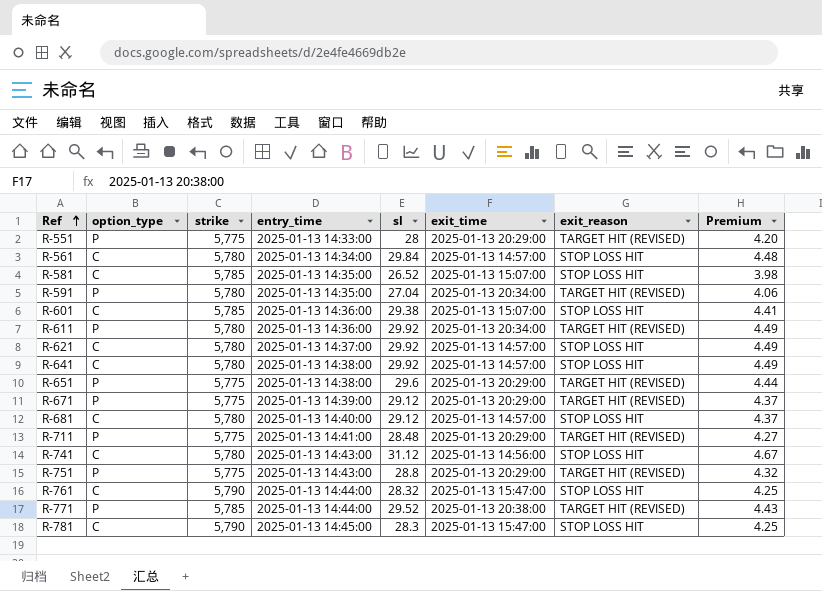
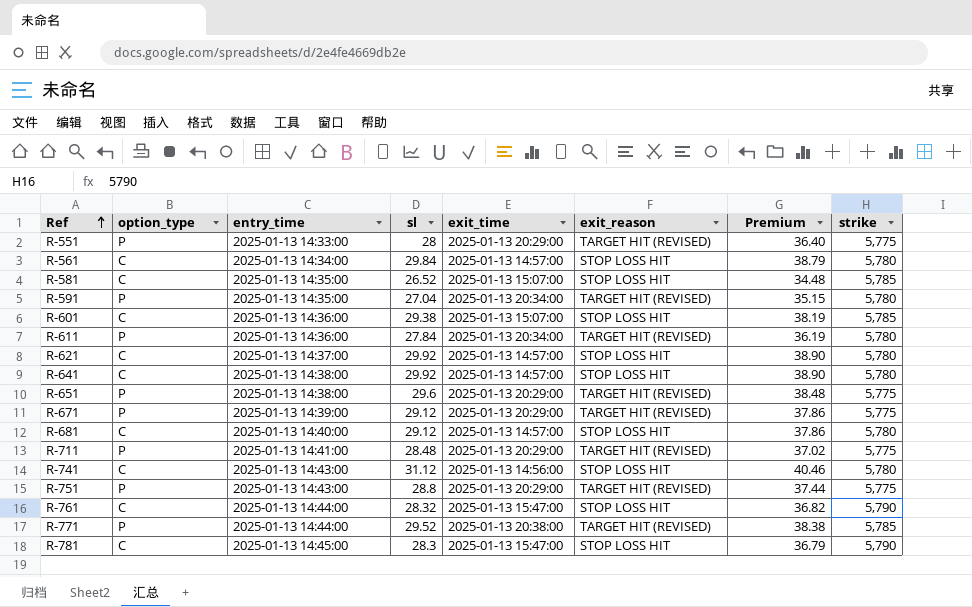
column Premium | formula: [sl] * 0.15 -> [sl] * 1.3
column strike | position: 3 -> 8
R-611 | sl: 29.92 -> 27.84

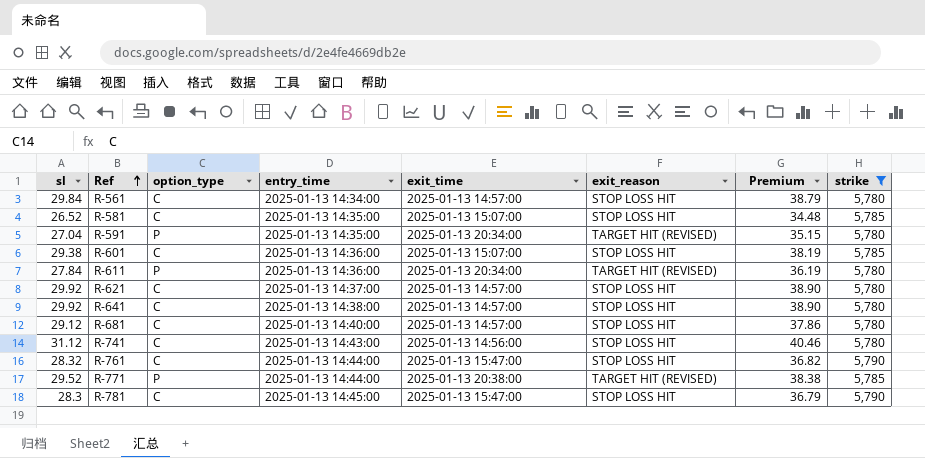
filter: none -> strike != 5,775
column sl | position: 4 -> 1

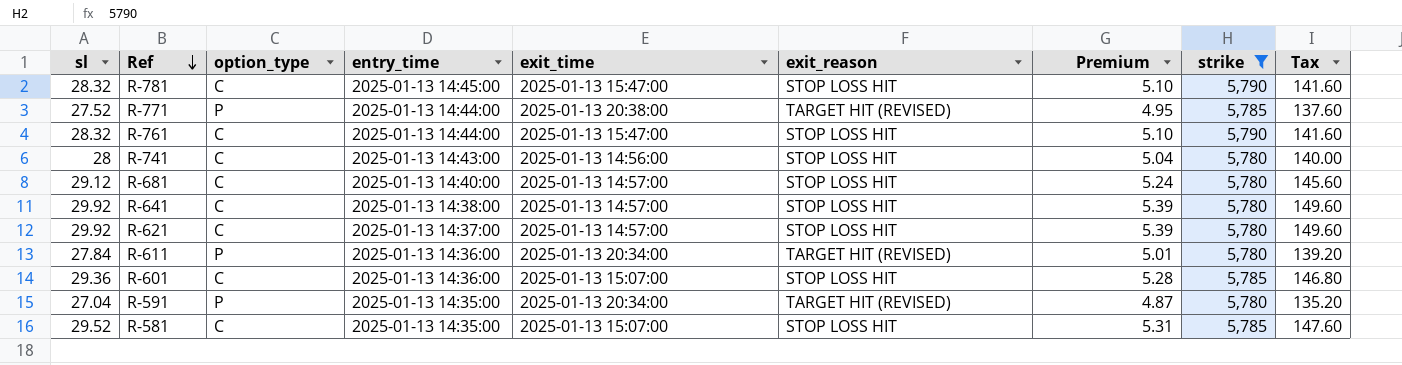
row order: Ref ascending -> Ref descending
column Premium | formula: [sl] * 1.3 -> [sl] * 0.18
column Tax | formula: none -> [sl] * 5
row R-561: 29.84 | C | 2025-01-13 14:34:00 | 2025-01-13 14:57:00 | STOP LOSS HIT | 38.79 | 5,780 -> none
R-781 | sl: 28.3 -> 28.32
R-771 | sl: 29.52 -> 27.52
R-741 | sl: 31.12 -> 28
R-601 | sl: 29.38 -> 29.36
R-581 | sl: 26.52 -> 29.52

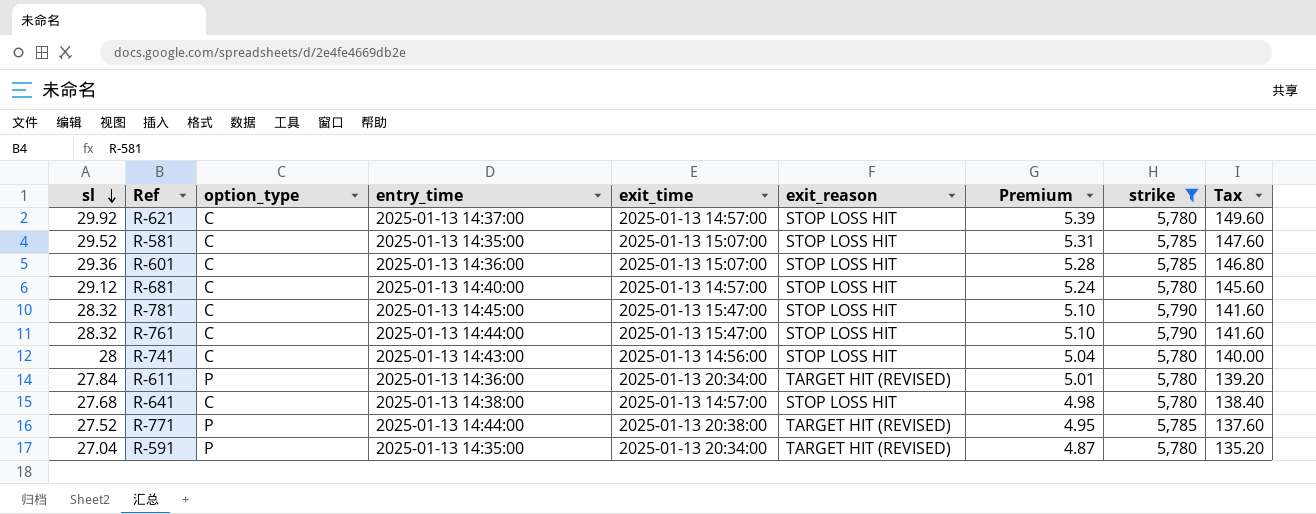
row order: Ref descending -> sl descending
R-641 | sl: 29.92 -> 27.68
R-641 | Premium: 5.39 -> 4.98
R-641 | Tax: 149.60 -> 138.40

